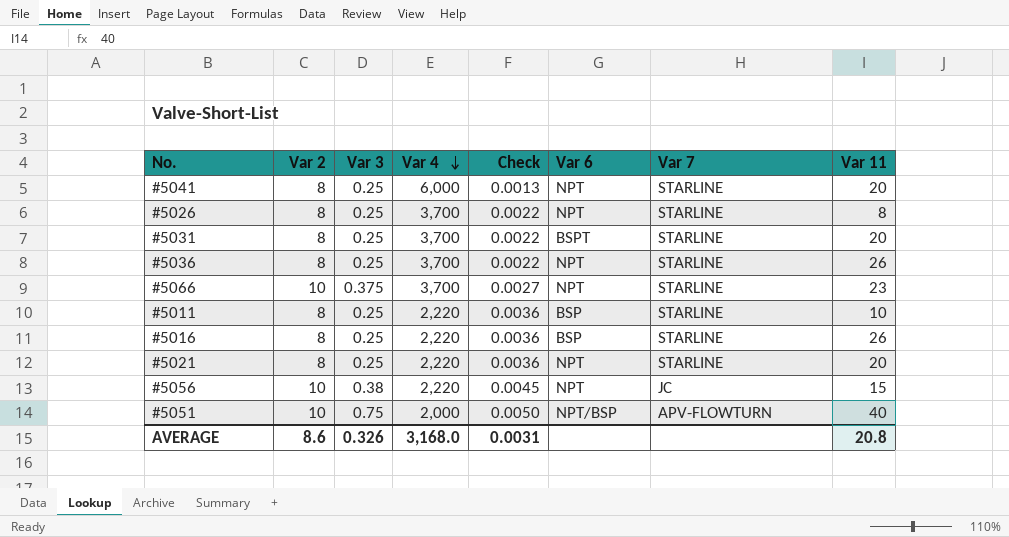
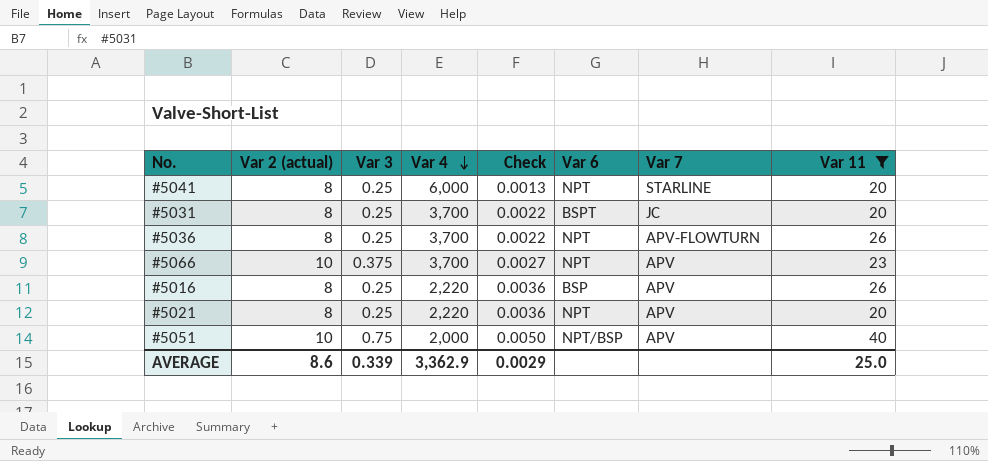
filter: none -> Var 11 >= 20
column name: Var 2 -> Var 2 (actual)
#5031 | Var 7: STARLINE -> JC
#5036 | Var 7: STARLINE -> APV-FLOWTURN
#5066 | Var 7: STARLINE -> APV
#5016 | Var 7: STARLINE -> APV
#5021 | Var 7: STARLINE -> APV
#5051 | Var 7: APV-FLOWTURN -> APV
AVERAGE | Var 3: 0.326 -> 0.339
AVERAGE | Var 4: 3,168.0 -> 3,362.9
AVERAGE | Check: 0.0031 -> 0.0029
AVERAGE | Var 11: 20.8 -> 25.0

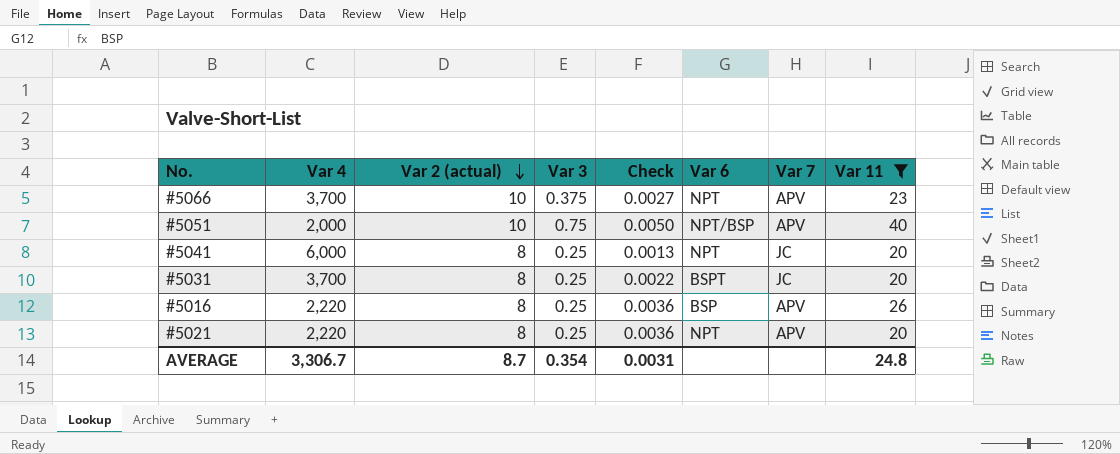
row order: Var 4 descending -> Var 2 (actual) descending
column Var 4 | position: 4 -> 2
row #5036: 8 | 0.25 | 3,700 | 0.0022 | NPT | APV-FLOWTURN | 26 -> none
#5041 | Var 7: STARLINE -> JC
AVERAGE | Var 4: 3,362.9 -> 3,306.7
AVERAGE | Var 2 (actual): 8.6 -> 8.7
AVERAGE | Var 3: 0.339 -> 0.354
AVERAGE | Check: 0.0029 -> 0.0031
AVERAGE | Var 11: 25.0 -> 24.8

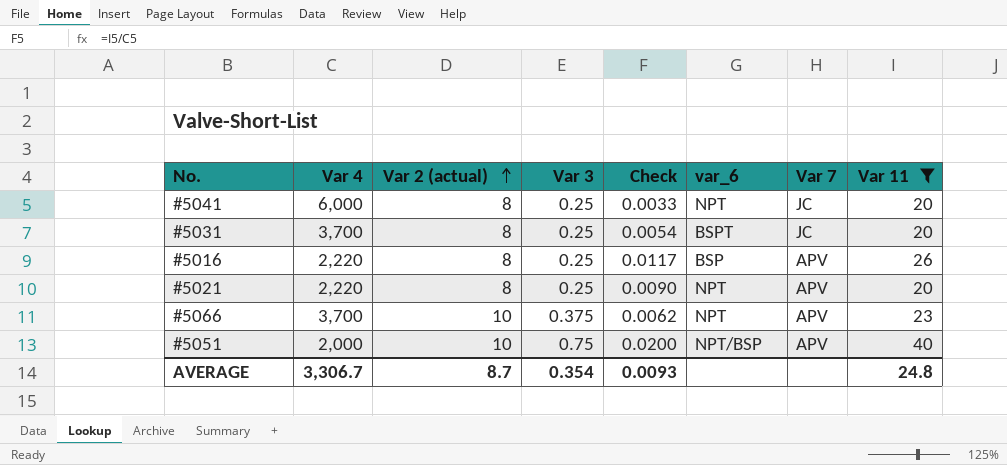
row order: Var 2 (actual) descending -> Var 2 (actual) ascending
column Check | formula: [Var 2 (actual)] / [Var 4] -> [Var 11] / [Var 4]
column name: Var 6 -> var_6
AVERAGE | Check: 0.0031 -> 0.0093

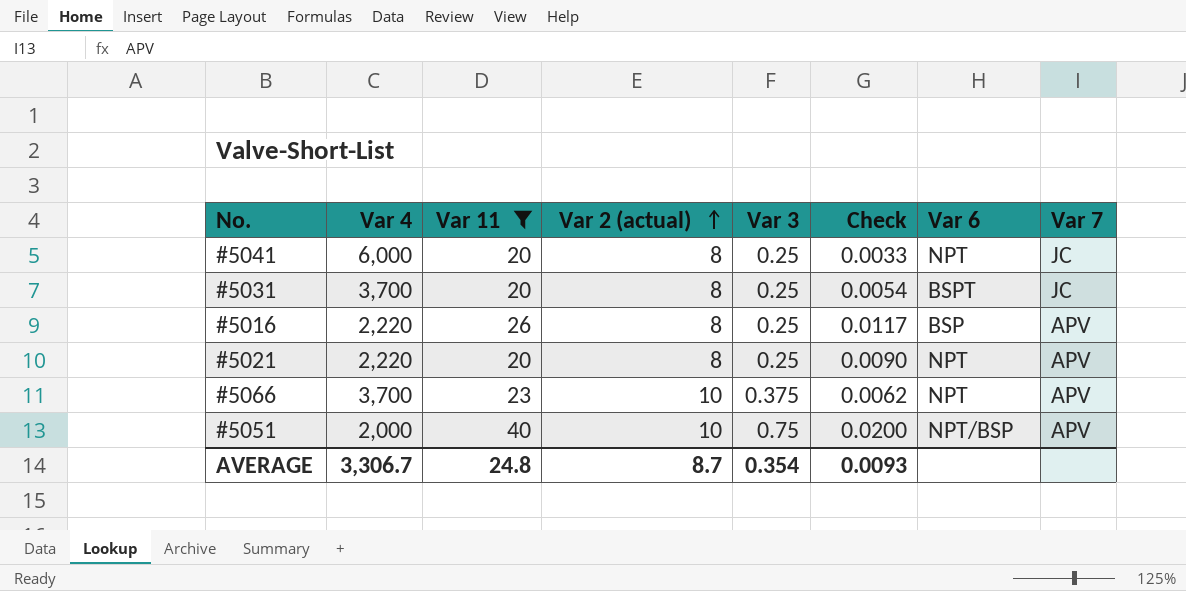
column Var 11 | position: 8 -> 3
column name: var_6 -> Var 6

